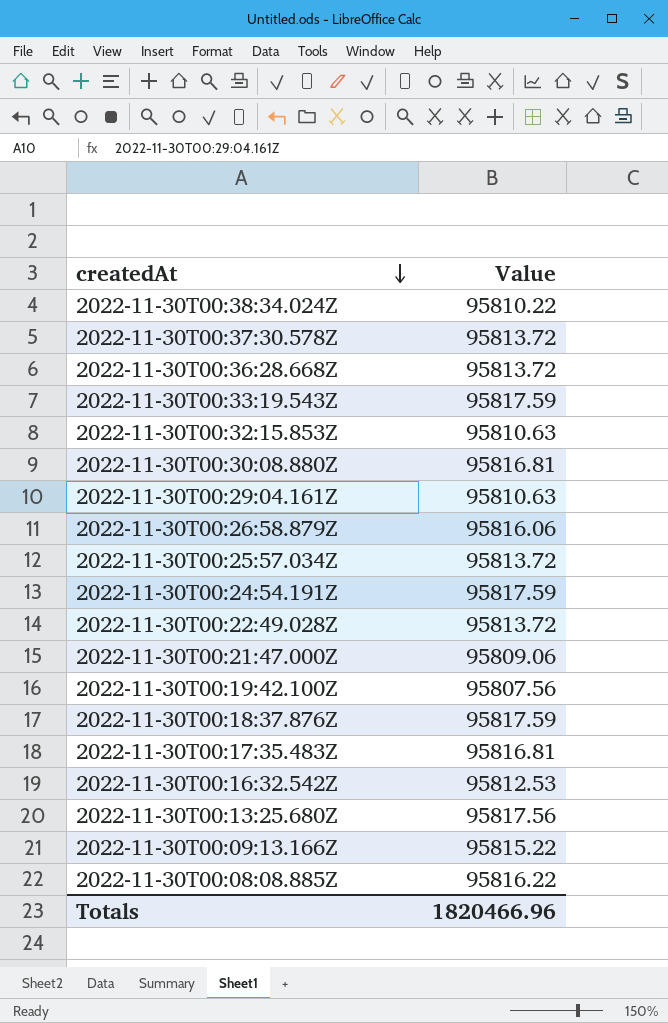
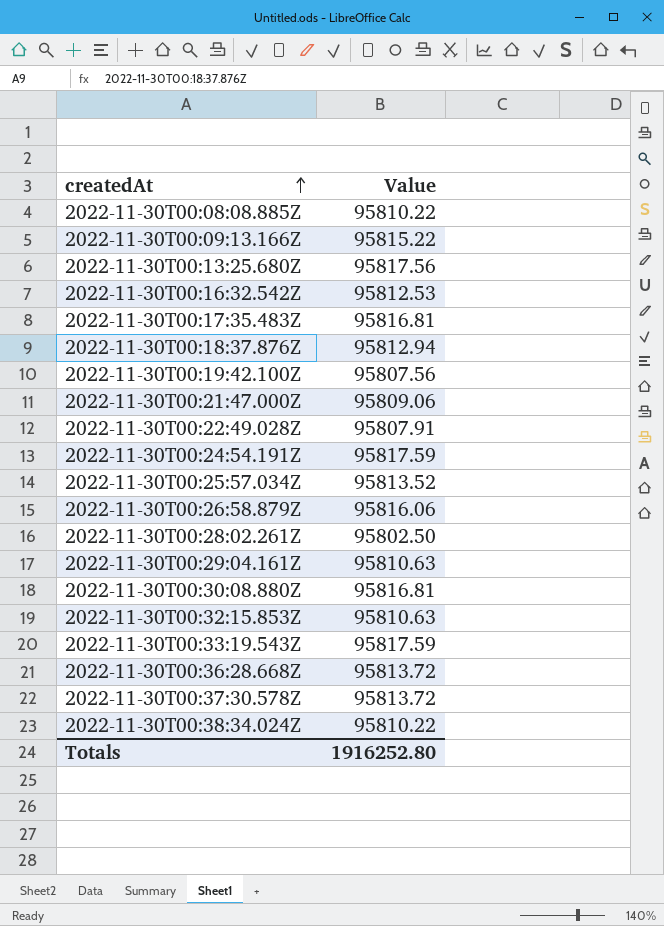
row order: createdAt descending -> createdAt ascending
2022-11-30T00:08:08.885Z | Value: 95816.22 -> 95810.22
2022-11-30T00:18:37.876Z | Value: 95817.59 -> 95812.94
2022-11-30T00:22:49.028Z | Value: 95813.72 -> 95807.91
2022-11-30T00:25:57.034Z | Value: 95813.72 -> 95813.52
row 2022-11-30T00:28:02.261Z: none -> 95802.50
Totals | Value: 1820466.96 -> 1916252.80

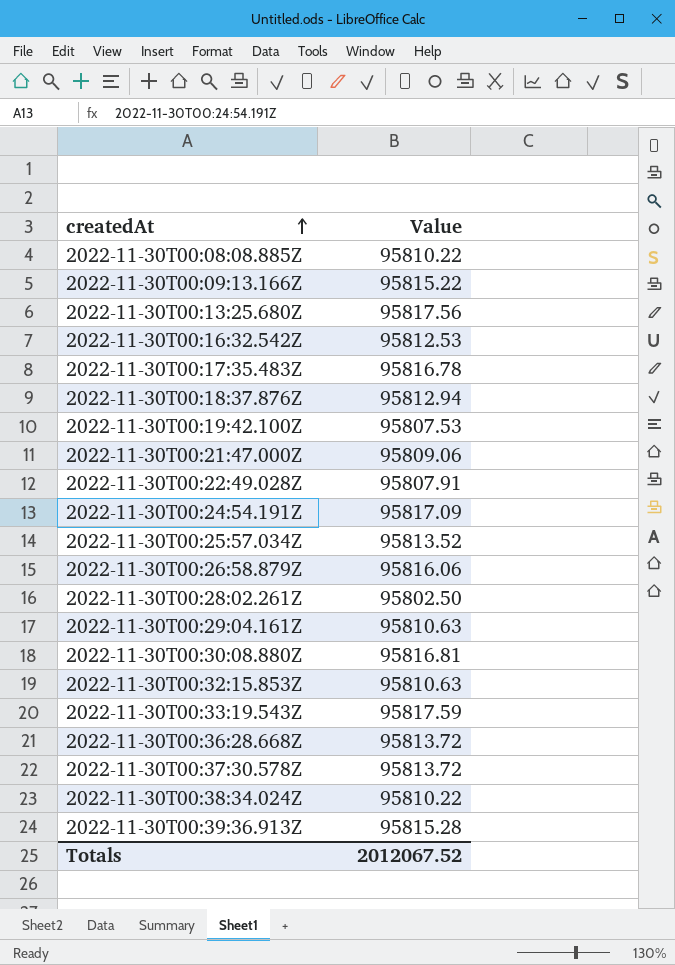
2022-11-30T00:17:35.483Z | Value: 95816.81 -> 95816.78
2022-11-30T00:19:42.100Z | Value: 95807.56 -> 95807.53
2022-11-30T00:24:54.191Z | Value: 95817.59 -> 95817.09
row 2022-11-30T00:39:36.913Z: none -> 95815.28
Totals | Value: 1916252.80 -> 2012067.52

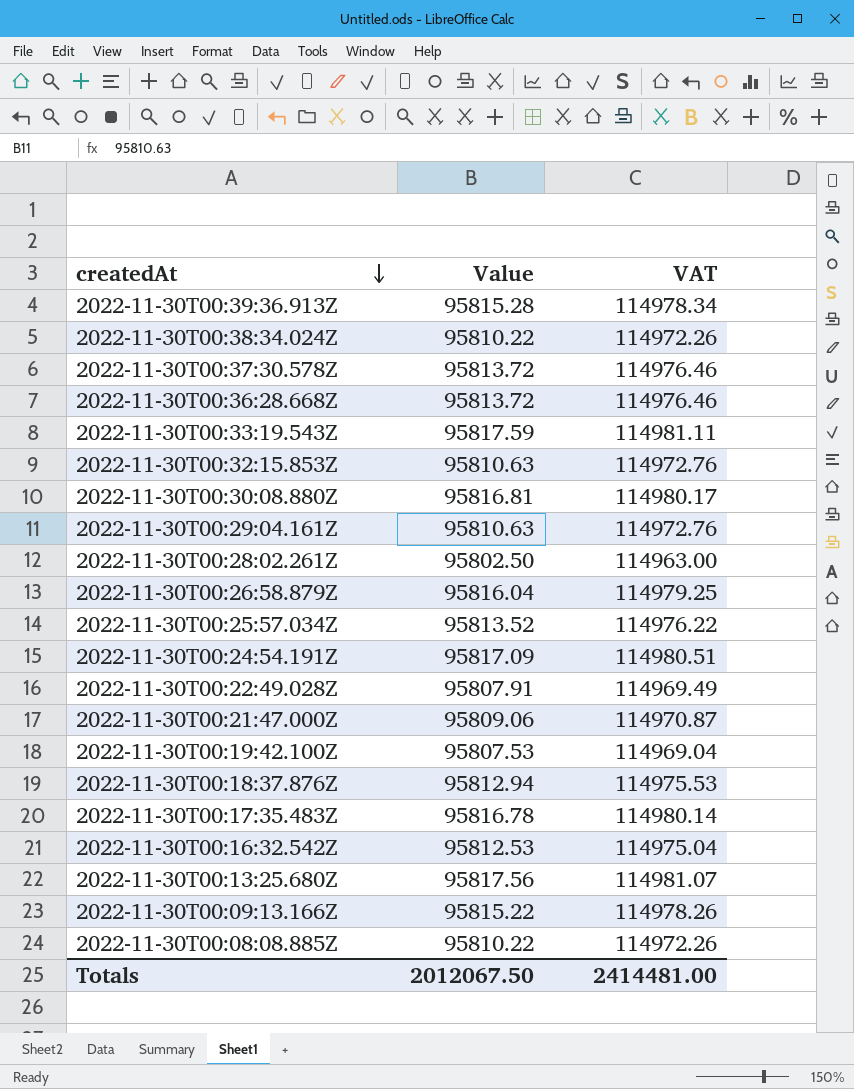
row order: createdAt ascending -> createdAt descending
column VAT | formula: none -> [Value] * 1.2
2022-11-30T00:26:58.879Z | Value: 95816.06 -> 95816.04
Totals | Value: 2012067.52 -> 2012067.50

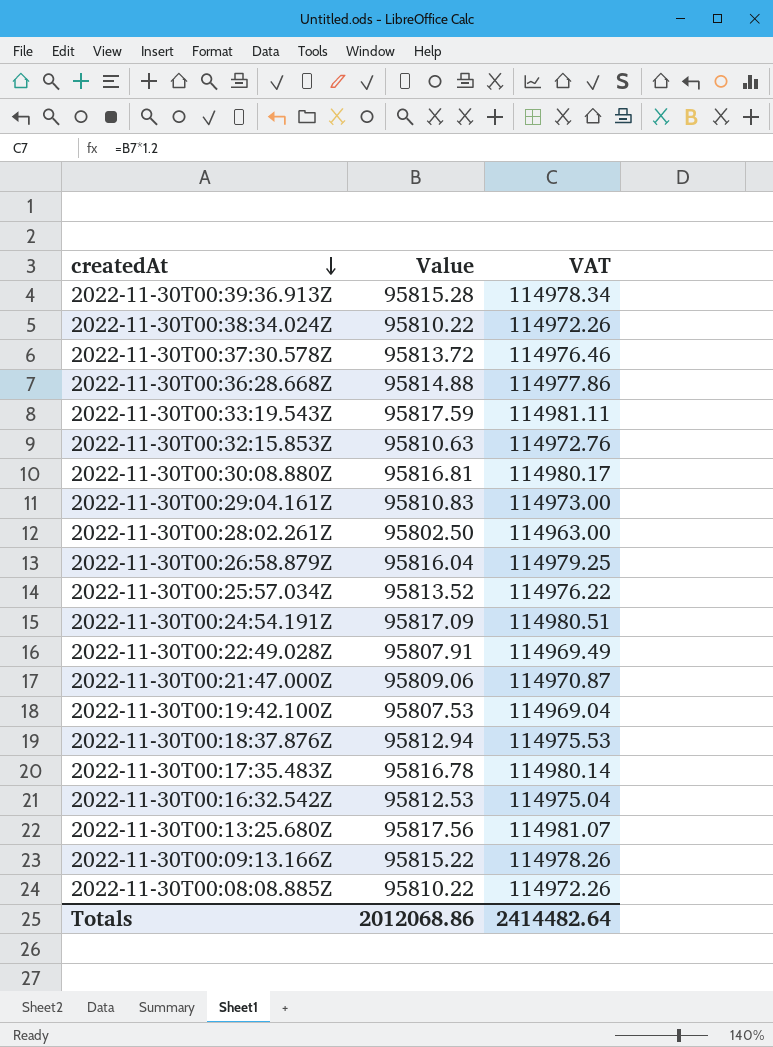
2022-11-30T00:36:28.668Z | Value: 95813.72 -> 95814.88
2022-11-30T00:36:28.668Z | VAT: 114976.46 -> 114977.86
2022-11-30T00:29:04.161Z | Value: 95810.63 -> 95810.83
2022-11-30T00:29:04.161Z | VAT: 114972.76 -> 114973.00
Totals | Value: 2012067.50 -> 2012068.86
Totals | VAT: 2414481.00 -> 2414482.64

